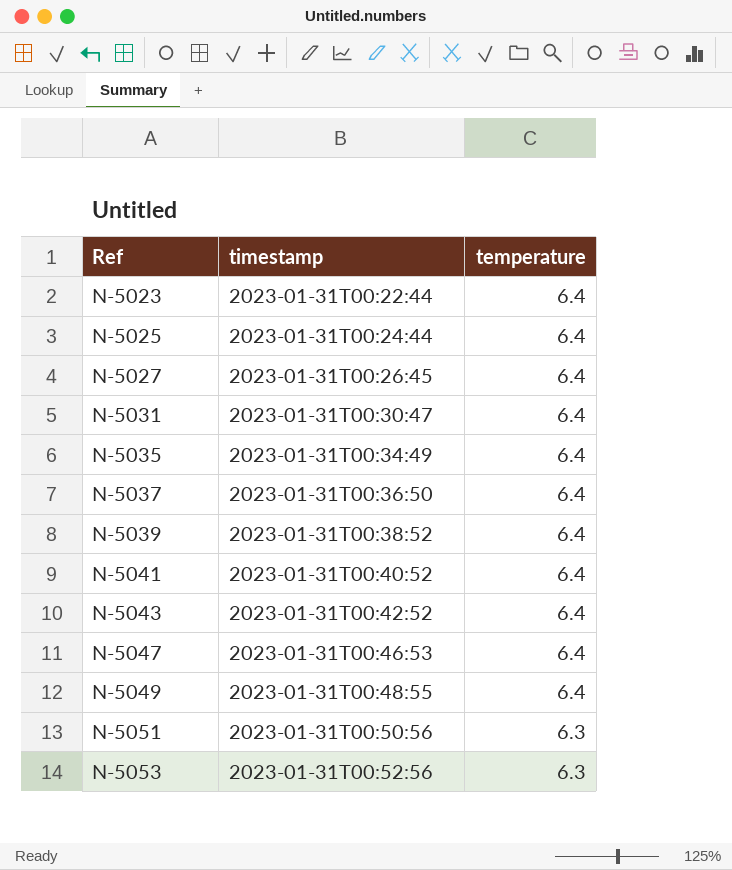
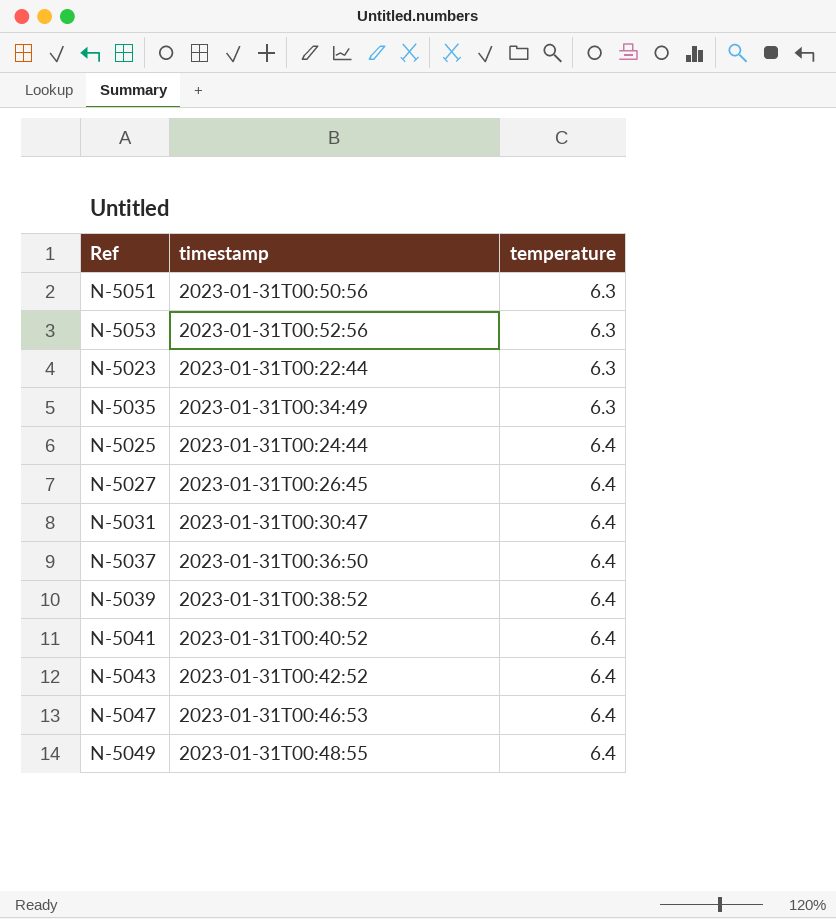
row order: Ref ascending -> temperature ascending
N-5023 | temperature: 6.4 -> 6.3
N-5035 | temperature: 6.4 -> 6.3

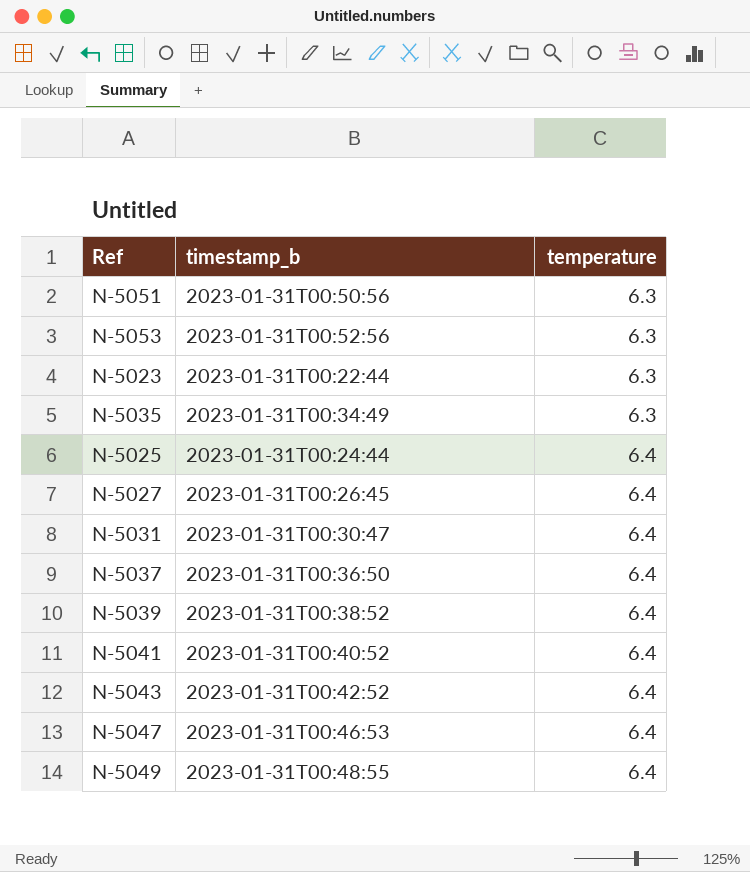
column name: timestamp -> timestamp_b

